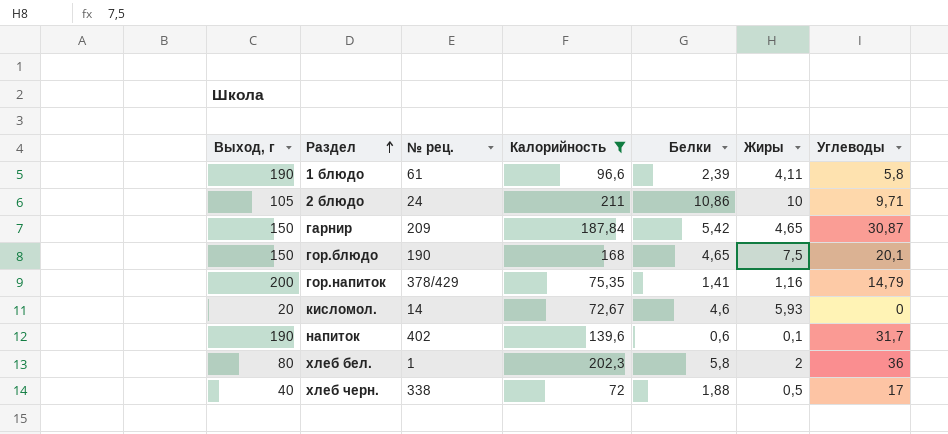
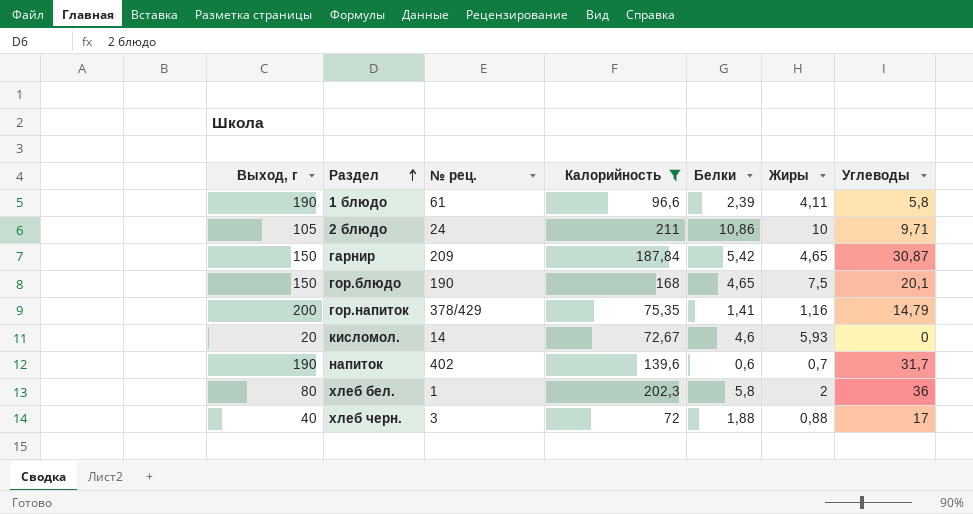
напиток | Жиры: 0,1 -> 0,7
хлеб черн. | № рец.: 338 -> 3
хлеб черн. | Жиры: 0,5 -> 0,88

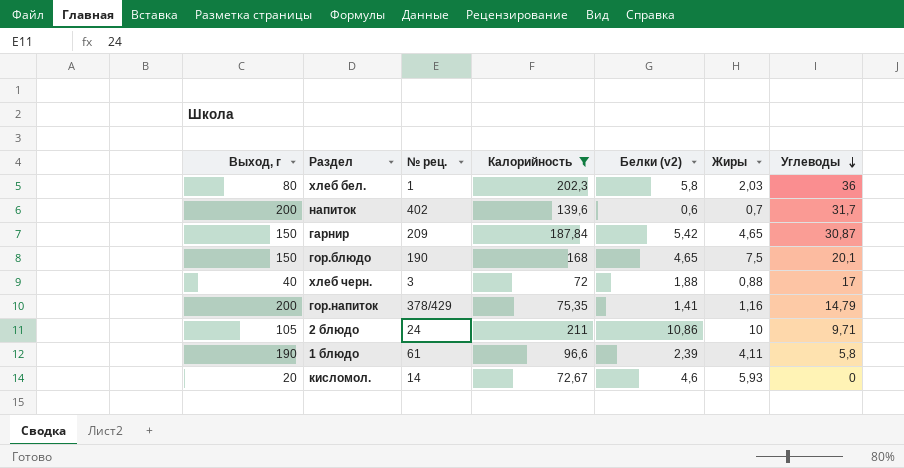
row order: Раздел ascending -> Углеводы descending
column name: Белки -> Белки (v2)
хлеб бел. | Жиры: 2 -> 2,03
напиток | Выход, г: 190 -> 200

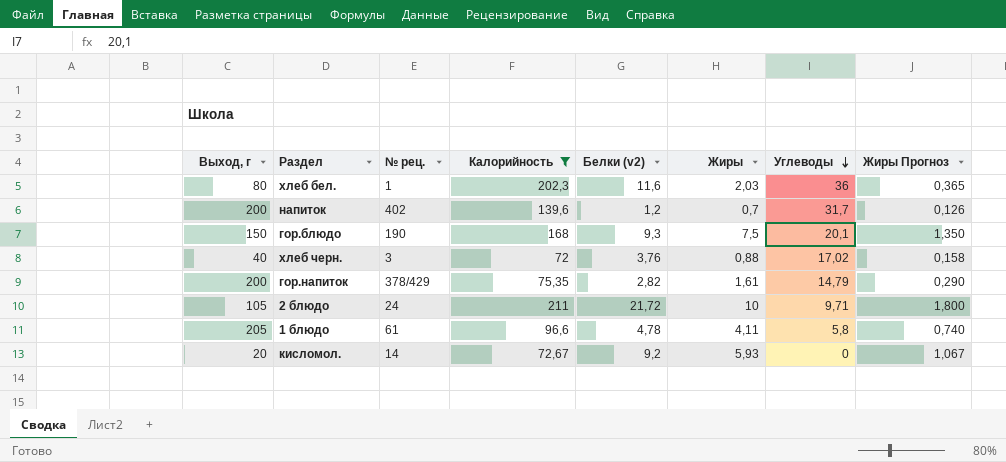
column Жиры Прогноз | formula: none -> [Жиры] * 0,18
row гарнир: 150 | 209 | 187,84 | 5,42 | 4,65 | 30,87 -> none
хлеб бел. | Белки (v2): 5,8 -> 11,6
напиток | Белки (v2): 0,6 -> 1,2
гор.блюдо | Белки (v2): 4,65 -> 9,3
хлеб черн. | Белки (v2): 1,88 -> 3,76
хлеб черн. | Углеводы: 17 -> 17,02
гор.напиток | Белки (v2): 1,41 -> 2,82
гор.напиток | Жиры: 1,16 -> 1,61
2 блюдо | Белки (v2): 10,86 -> 21,72
1 блюдо | Выход, г: 190 -> 205
1 блюдо | Белки (v2): 2,39 -> 4,78
кисломол. | Белки (v2): 4,6 -> 9,2

